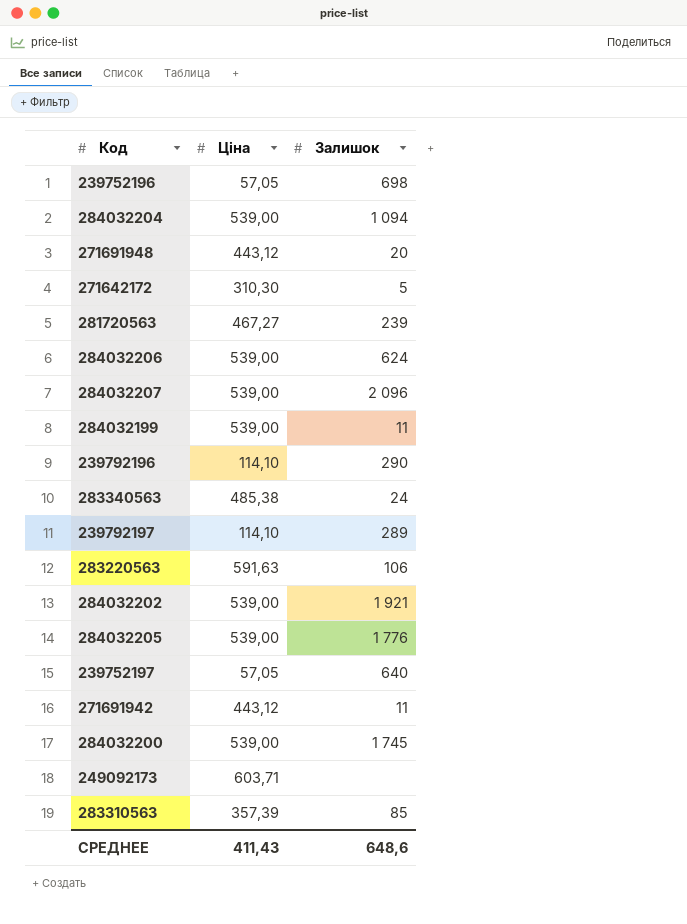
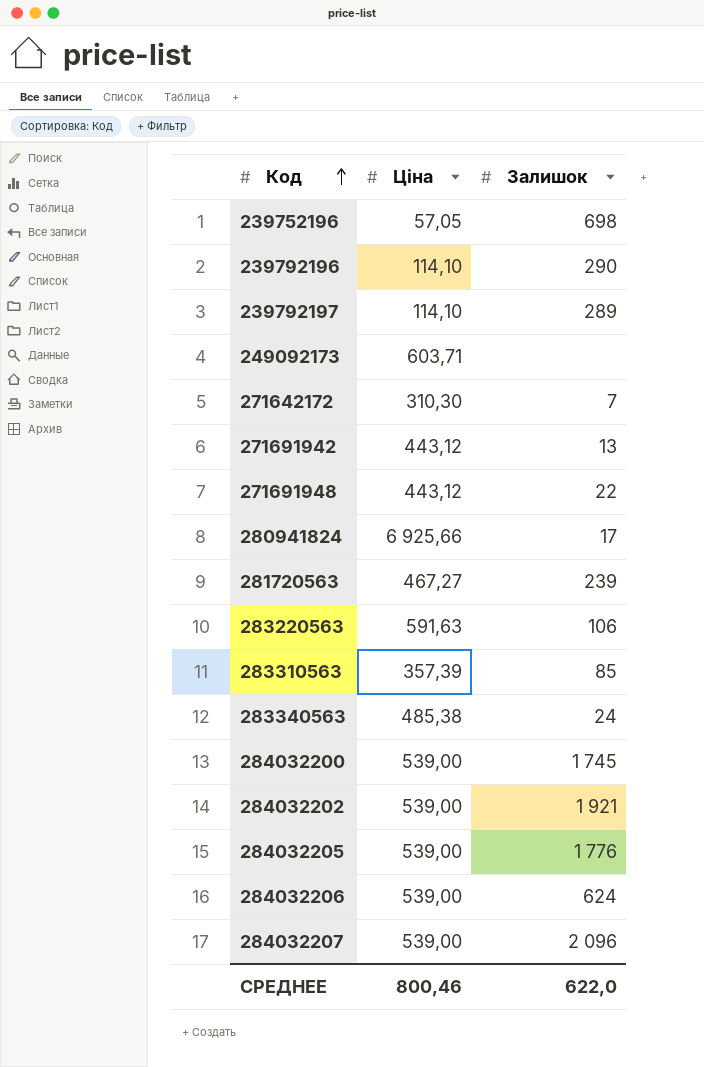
row order: none -> Код ascending
row 284032204: 539,00 | 1 094 -> none
row 284032199: 539,00 | 11 -> none
row 239752197: 57,05 | 640 -> none
271642172 | Залишок: 5 -> 7
271691942 | Залишок: 11 -> 13
271691948 | Залишок: 20 -> 22
row 280941824: none -> 6 925,66 | 17
СРЕДНЕЕ | Ціна: 411,43 -> 800,46
СРЕДНЕЕ | Залишок: 648,6 -> 622,0

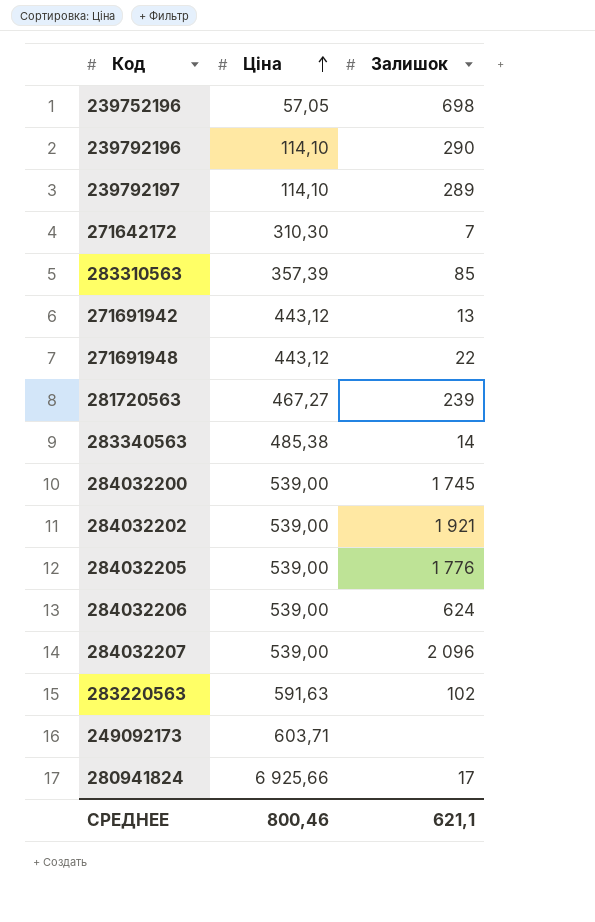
row order: Код ascending -> Ціна ascending
283340563 | Залишок: 24 -> 14
283220563 | Залишок: 106 -> 102
СРЕДНЕЕ | Залишок: 622,0 -> 621,1

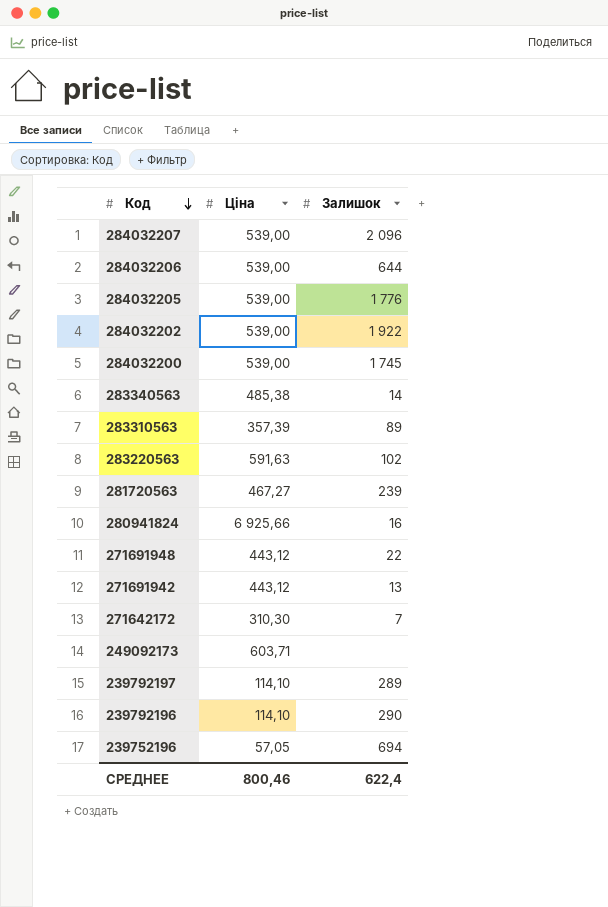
row order: Ціна ascending -> Код descending
284032206 | Залишок: 624 -> 644
284032202 | Залишок: 1 921 -> 1 922
283310563 | Залишок: 85 -> 89
280941824 | Залишок: 17 -> 16
239752196 | Залишок: 698 -> 694
СРЕДНЕЕ | Залишок: 621,1 -> 622,4

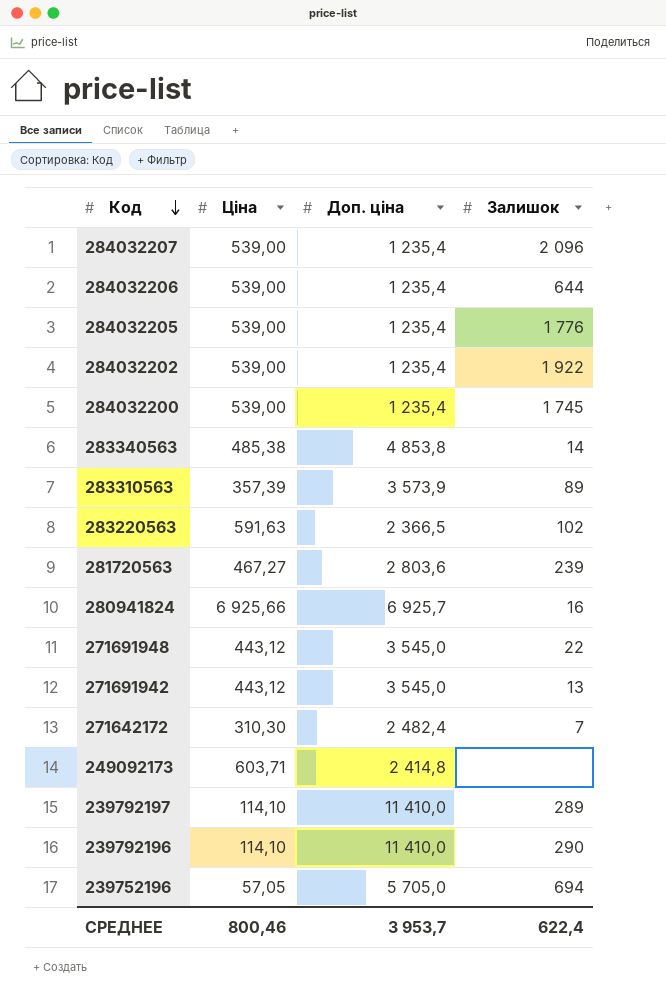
column Доп. ціна | position: none -> 3

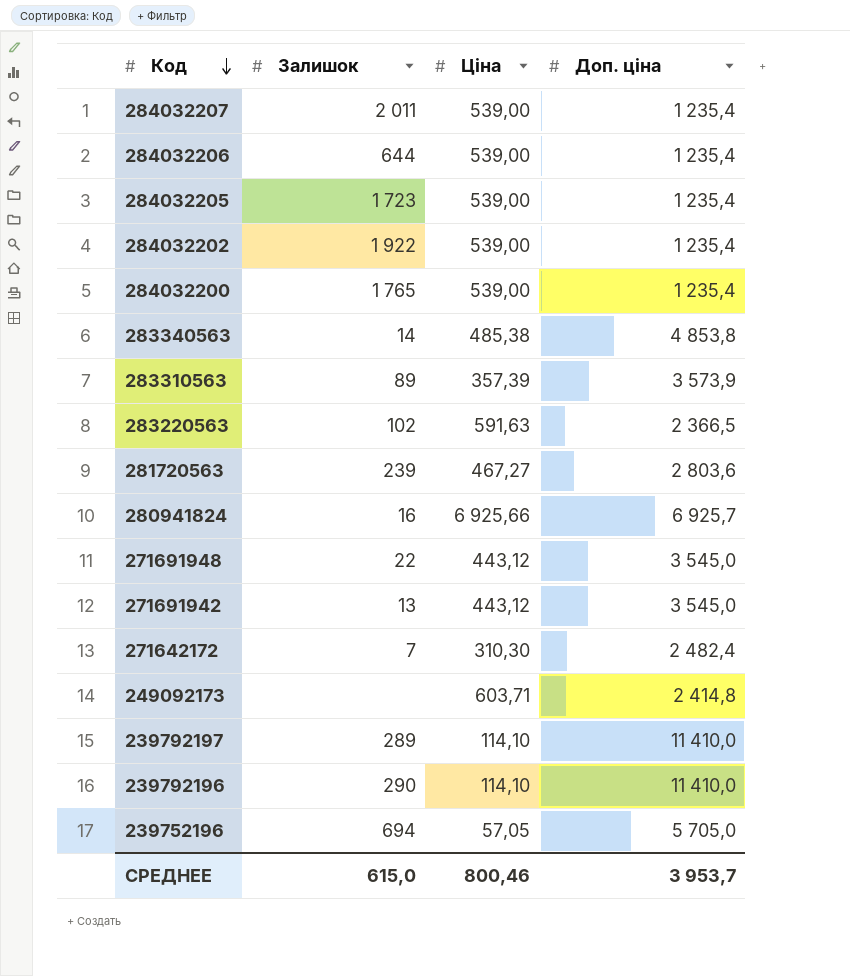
column Залишок | position: 4 -> 2
284032207 | Залишок: 2 096 -> 2 011
284032205 | Залишок: 1 776 -> 1 723
284032200 | Залишок: 1 745 -> 1 765
СРЕДНЕЕ | Залишок: 622,4 -> 615,0

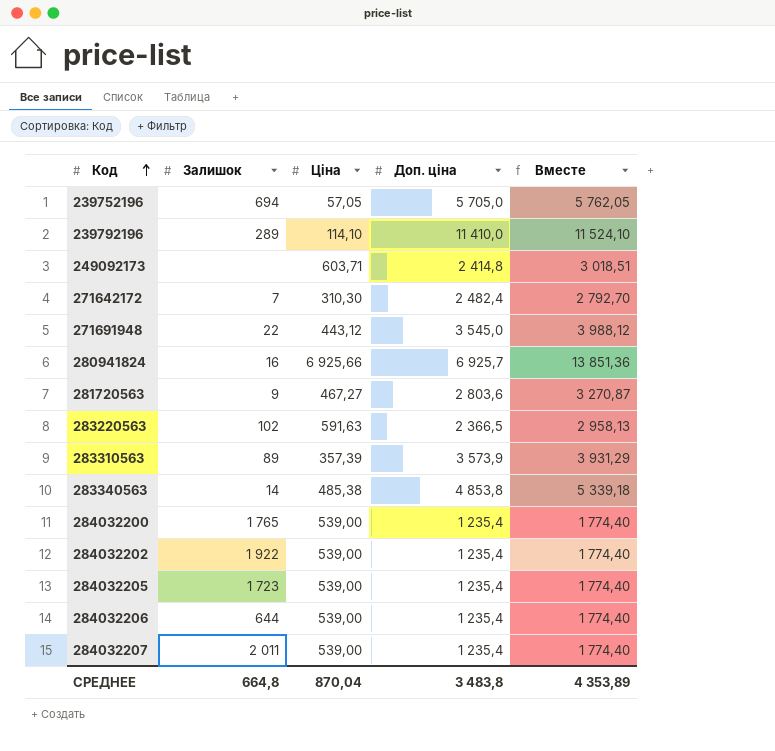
row order: Код descending -> Код ascending
column Вместе | formula: none -> [Ціна] + [Доп. ціна]
row 271691942: 13 | 443,12 | 3 545,0 -> none
row 239792197: 289 | 114,10 | 11 410,0 -> none
239792196 | Залишок: 290 -> 289
281720563 | Залишок: 239 -> 9
СРЕДНЕЕ | Залишок: 615,0 -> 664,8
СРЕДНЕЕ | Ціна: 800,46 -> 870,04
СРЕДНЕЕ | Доп. ціна: 3 953,7 -> 3 483,8

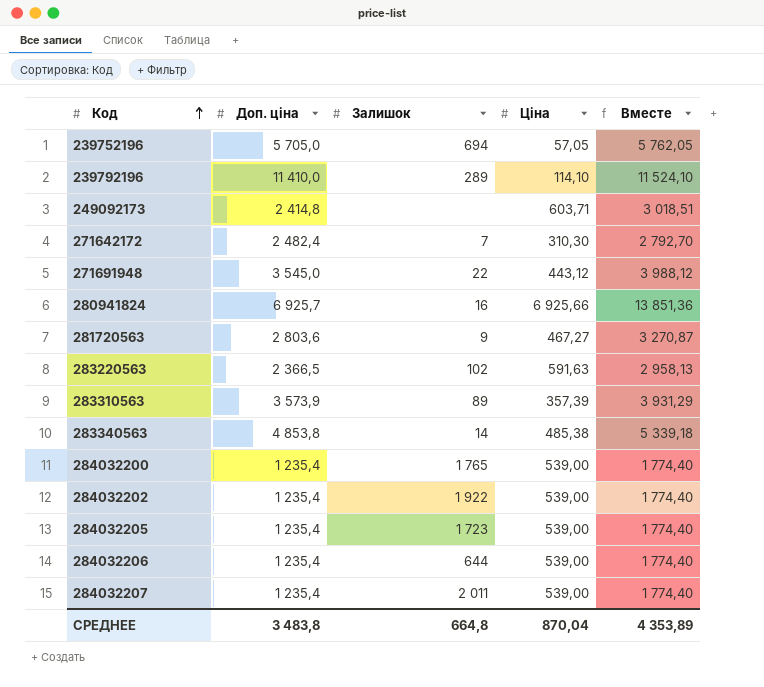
column Доп. ціна | position: 4 -> 2

